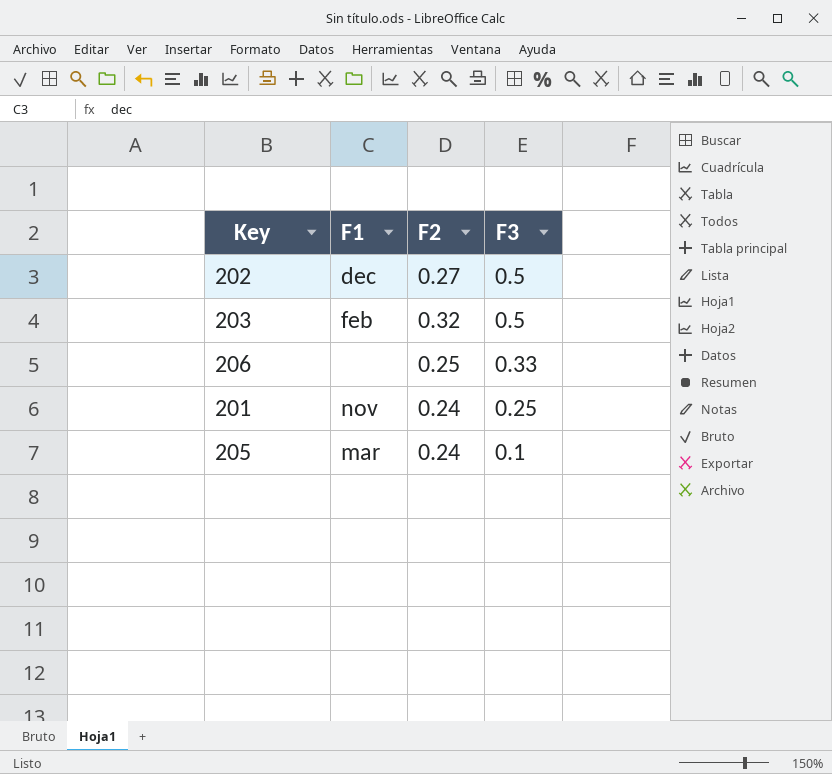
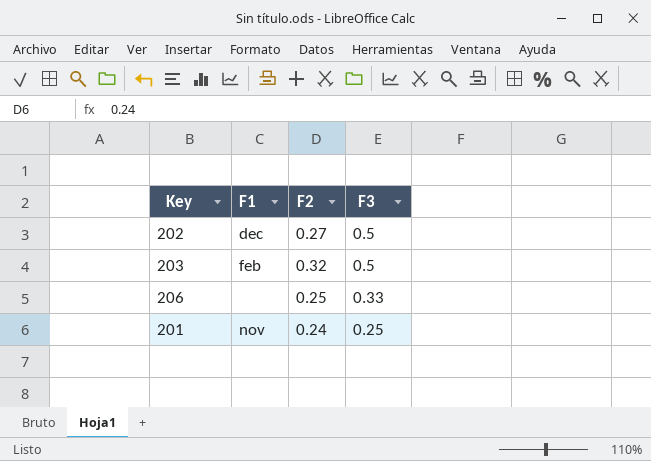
row 205: mar | 0.24 | 0.1 -> none

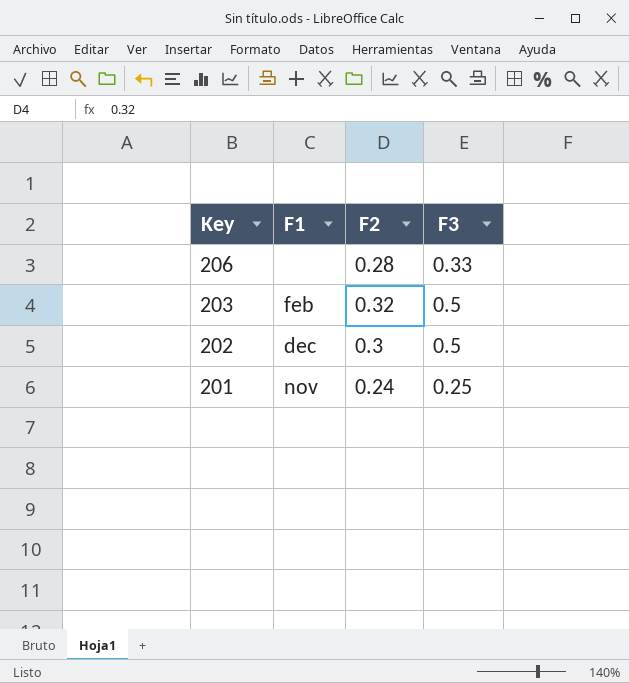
row order: F3 descending -> Key descending
206 | F2: 0.25 -> 0.28
202 | F2: 0.27 -> 0.3

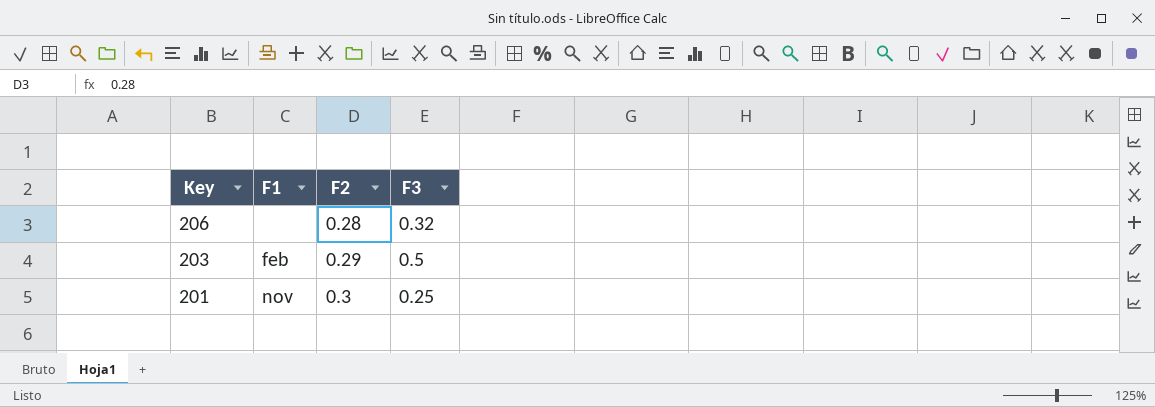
row 202: dec | 0.3 | 0.5 -> none
206 | F3: 0.33 -> 0.32
203 | F2: 0.32 -> 0.29
201 | F2: 0.24 -> 0.3

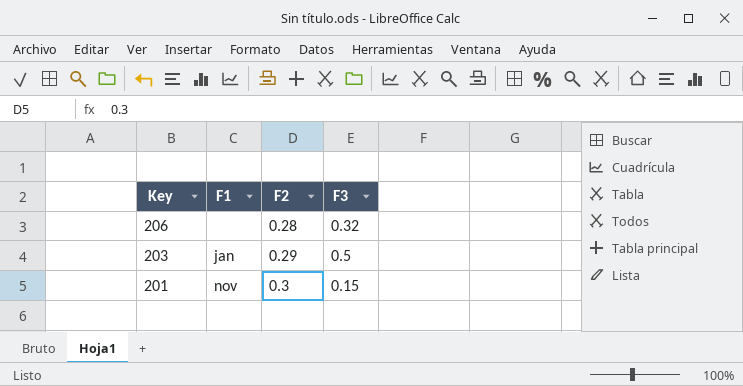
203 | F1: feb -> jan
201 | F3: 0.25 -> 0.15

